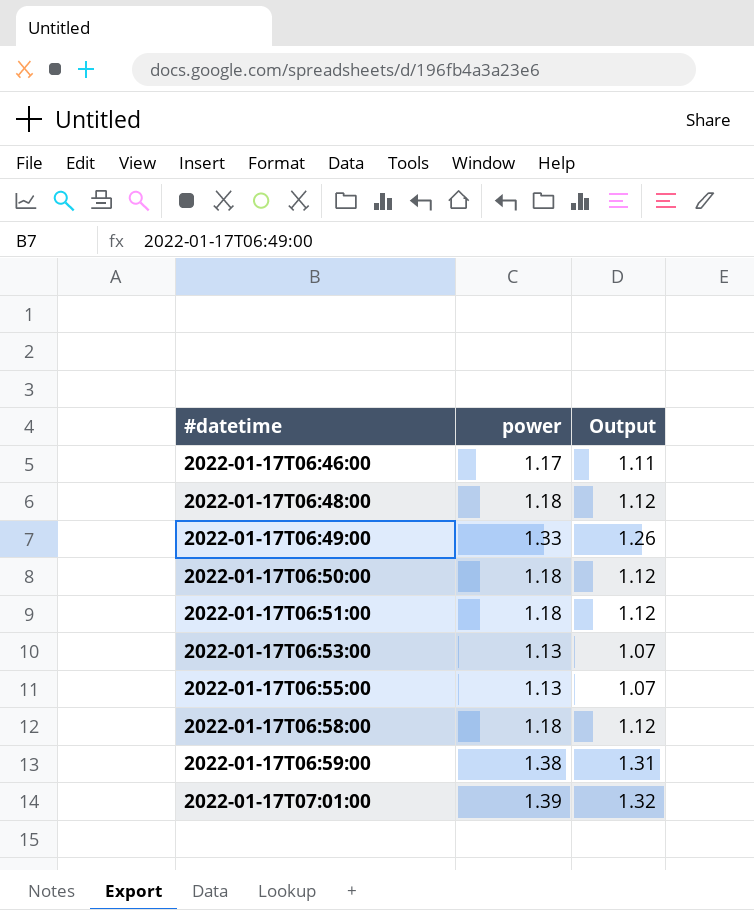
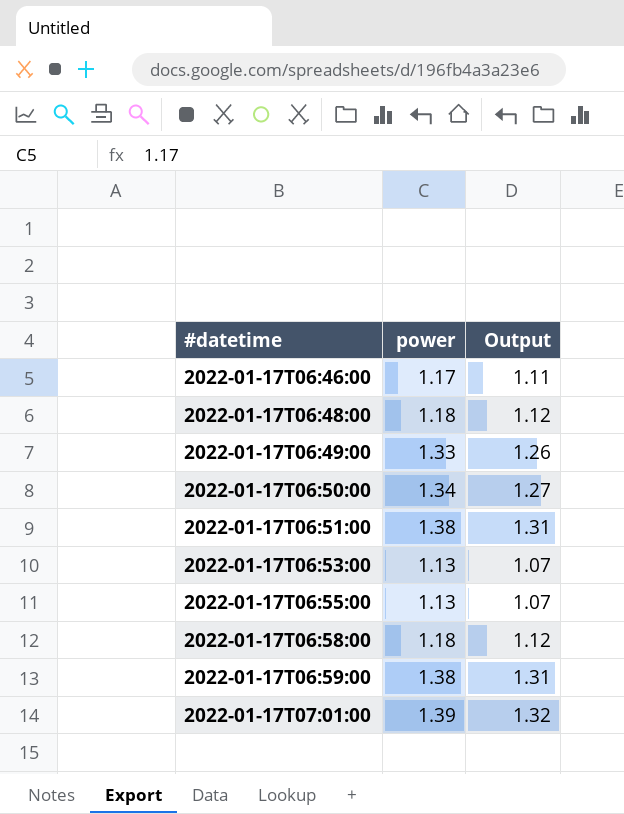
2022-01-17T06:50:00 | power: 1.18 -> 1.34
2022-01-17T06:50:00 | Output: 1.12 -> 1.27
2022-01-17T06:51:00 | power: 1.18 -> 1.38
2022-01-17T06:51:00 | Output: 1.12 -> 1.31

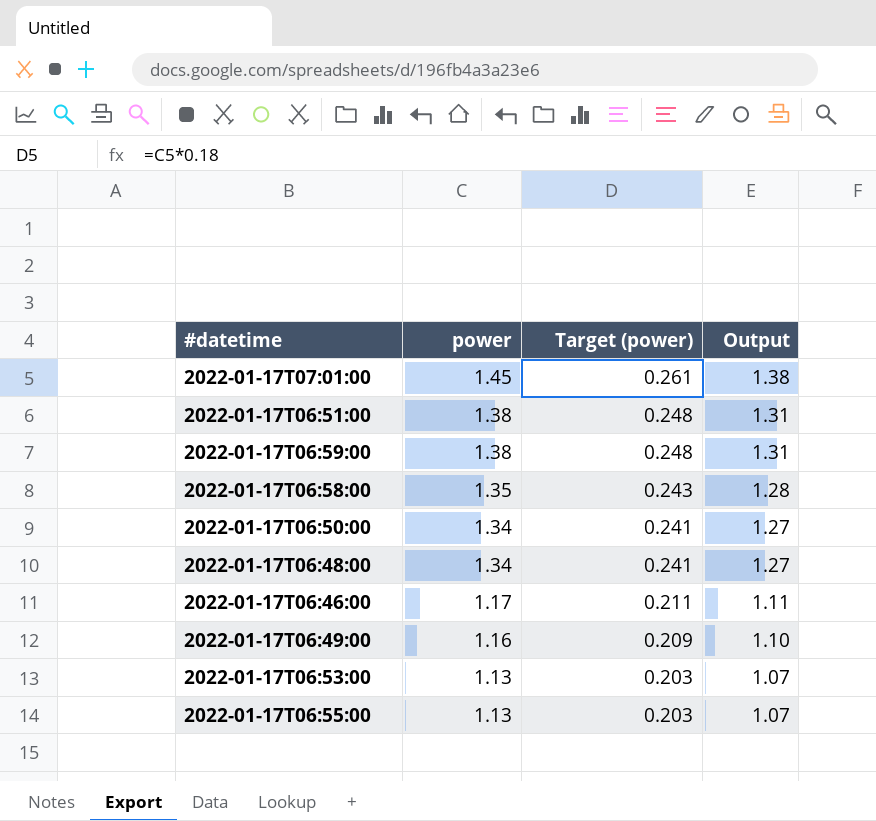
row order: #datetime ascending -> power descending
column Target (power) | formula: none -> [power] * 0.18
2022-01-17T07:01:00 | power: 1.39 -> 1.45
2022-01-17T07:01:00 | Output: 1.32 -> 1.38
2022-01-17T06:58:00 | power: 1.18 -> 1.35
2022-01-17T06:58:00 | Output: 1.12 -> 1.28
2022-01-17T06:48:00 | power: 1.18 -> 1.34
2022-01-17T06:48:00 | Output: 1.12 -> 1.27
2022-01-17T06:49:00 | power: 1.33 -> 1.16
2022-01-17T06:49:00 | Output: 1.26 -> 1.10

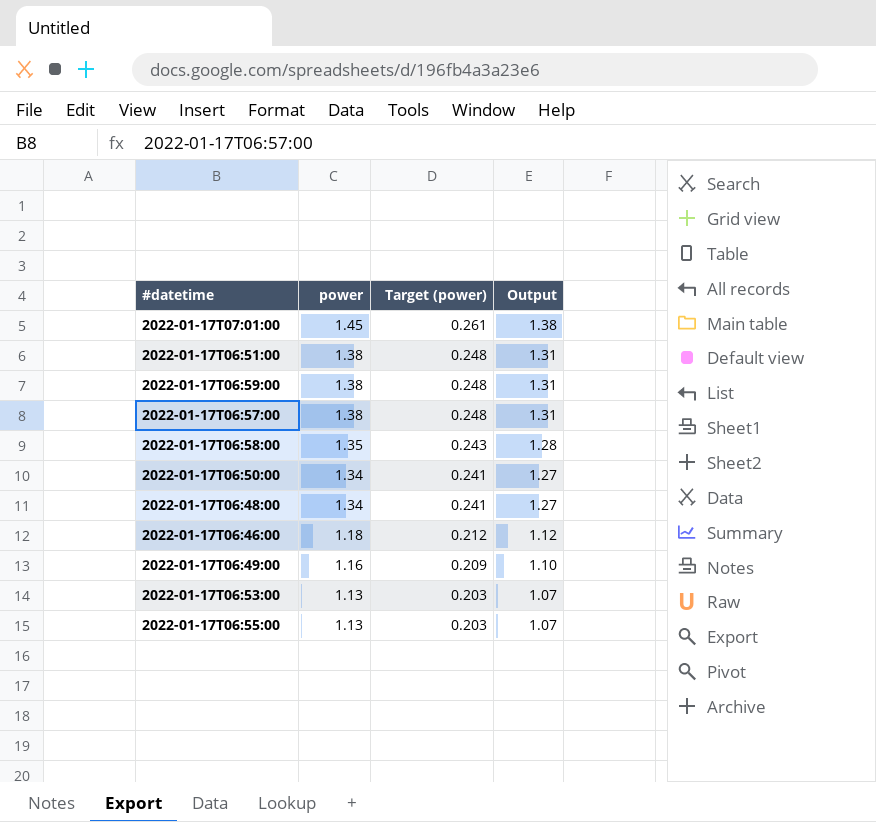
row 2022-01-17T06:57:00: none -> 1.38 | 0.248 | 1.31
2022-01-17T06:46:00 | power: 1.17 -> 1.18
2022-01-17T06:46:00 | Target (power): 0.211 -> 0.212
2022-01-17T06:46:00 | Output: 1.11 -> 1.12

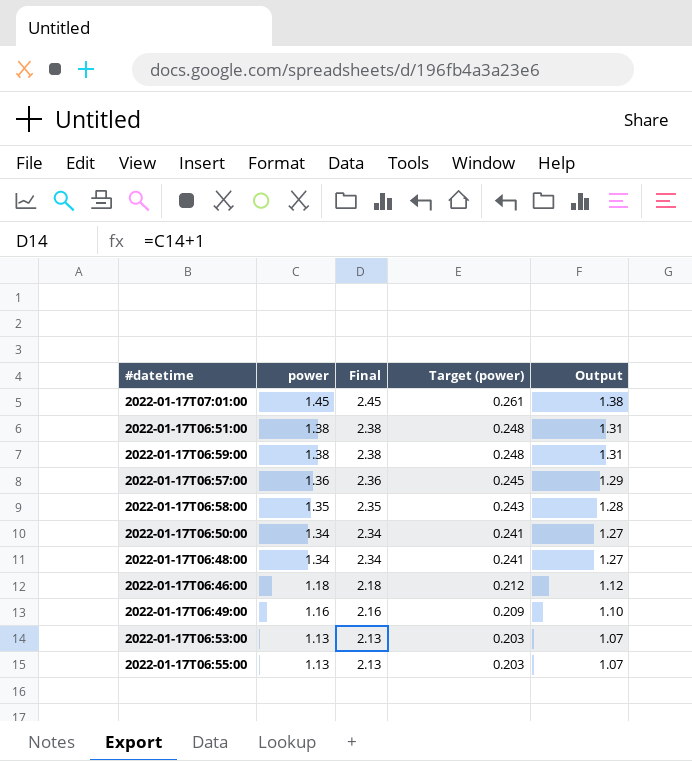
column Final | formula: none -> [power] + 1
2022-01-17T06:57:00 | power: 1.38 -> 1.36
2022-01-17T06:57:00 | Target (power): 0.248 -> 0.245
2022-01-17T06:57:00 | Output: 1.31 -> 1.29

